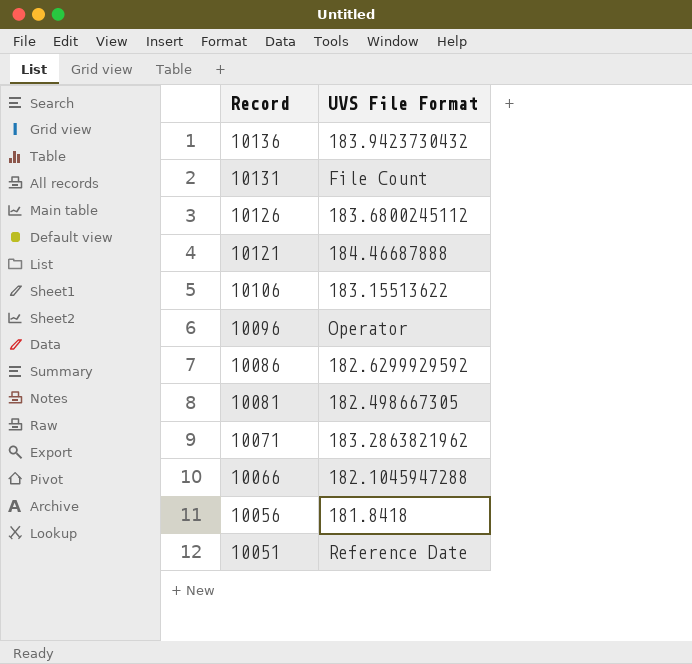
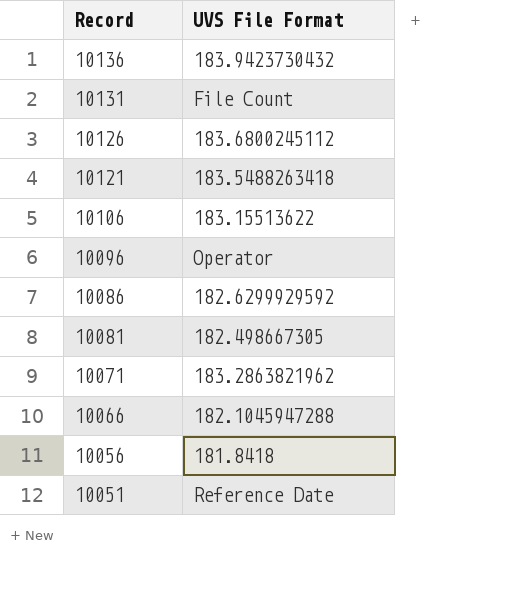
10121 | UVS File Format: 184.46687888 -> 183.5488263418

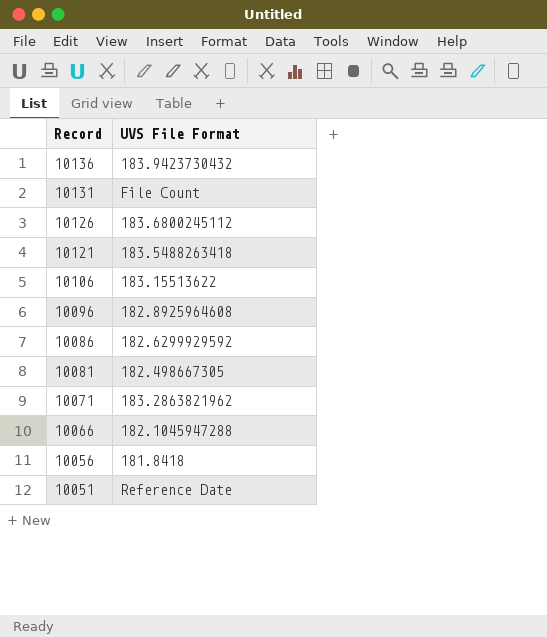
10096 | UVS File Format: Operator -> 182.8925964608

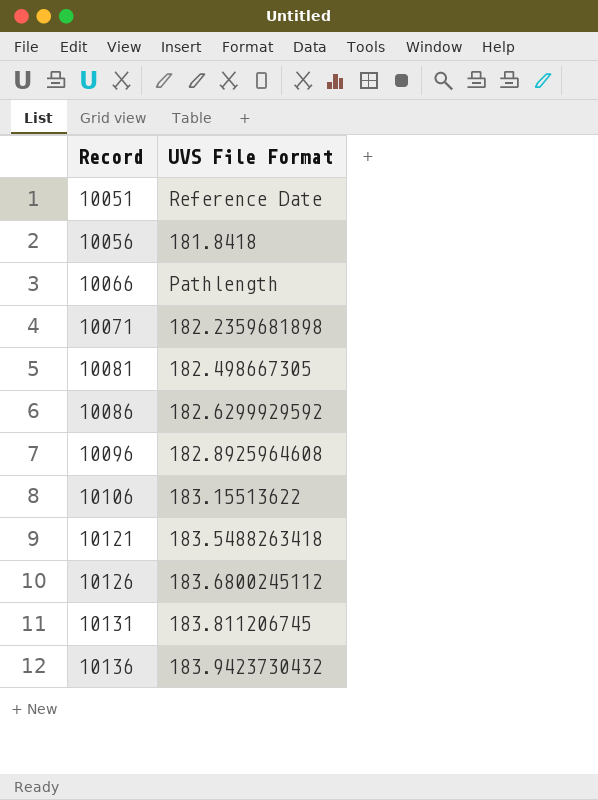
row order: Record descending -> Record ascending
10066 | UVS File Format: 182.1045947288 -> Pathlength
10071 | UVS File Format: 183.2863821962 -> 182.2359681898
10131 | UVS File Format: File Count -> 183.811206745

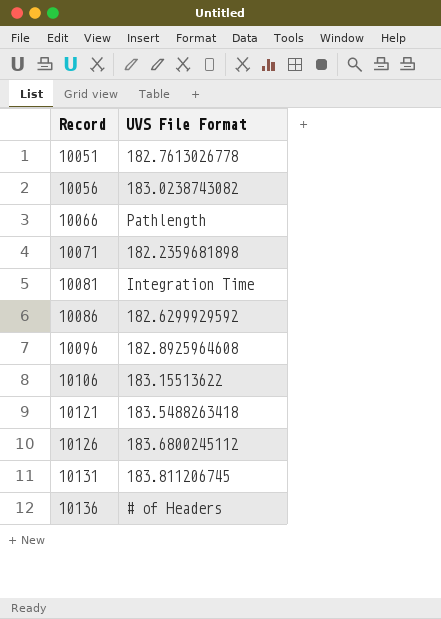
10051 | UVS File Format: Reference Date -> 182.7613026778
10056 | UVS File Format: 181.8418 -> 183.0238743082
10081 | UVS File Format: 182.498667305 -> Integration Time
10136 | UVS File Format: 183.9423730432 -> # of Headers

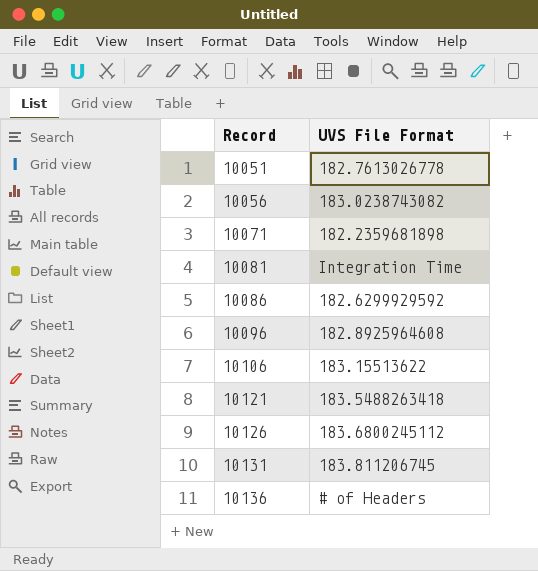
row 10066: Pathlength -> none

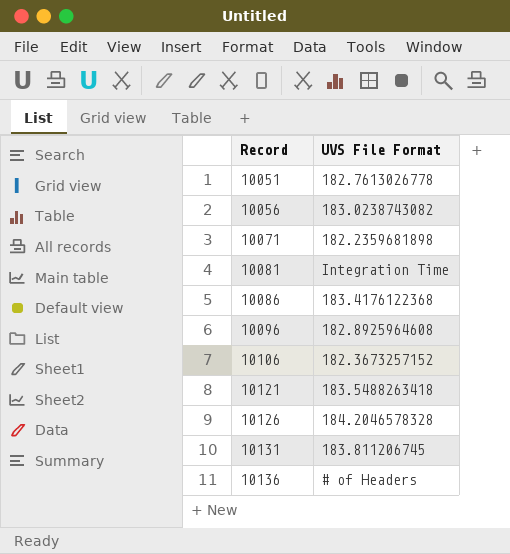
10086 | UVS File Format: 182.6299929592 -> 183.4176122368
10106 | UVS File Format: 183.15513622 -> 182.3673257152
10126 | UVS File Format: 183.6800245112 -> 184.2046578328

